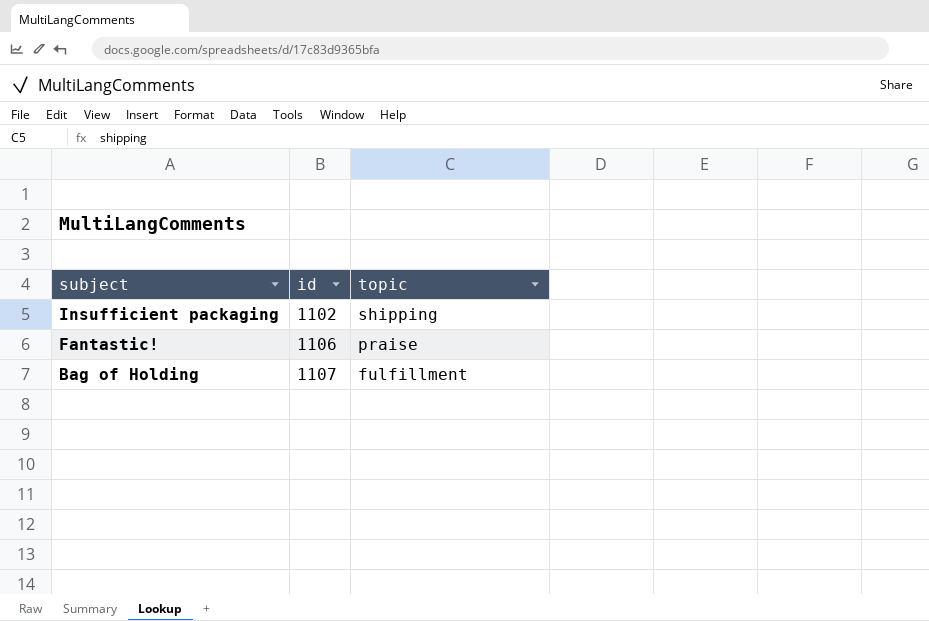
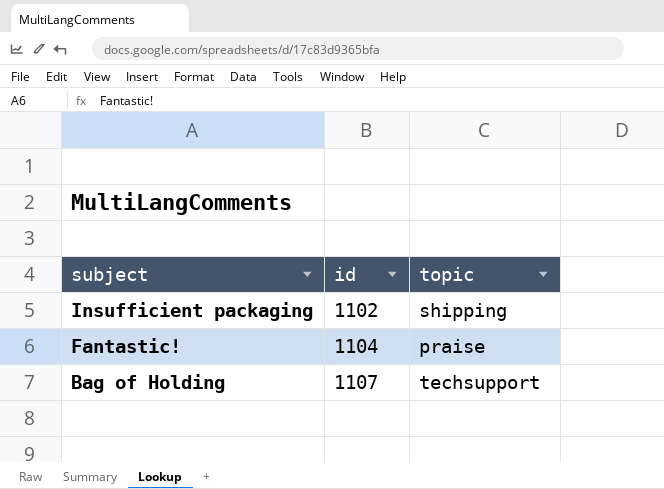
Fantastic! | id: 1106 -> 1104
Bag of Holding | topic: fulfillment -> techsupport

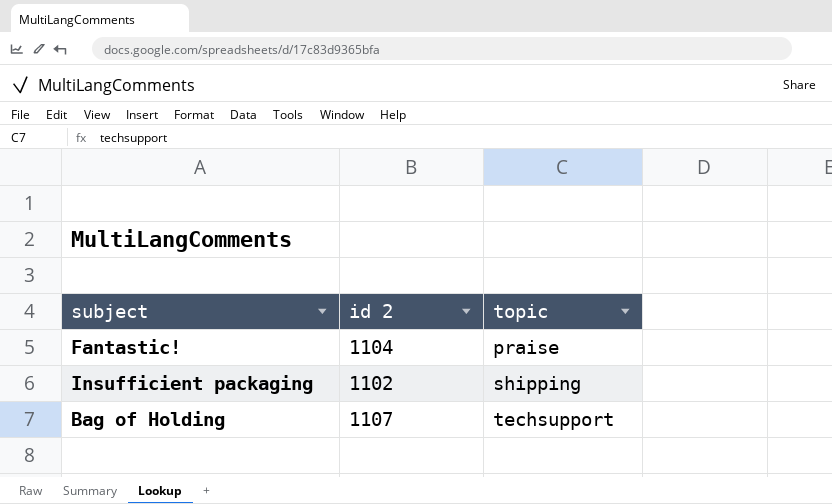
row order: subject descending -> topic ascending
column name: id -> id 2

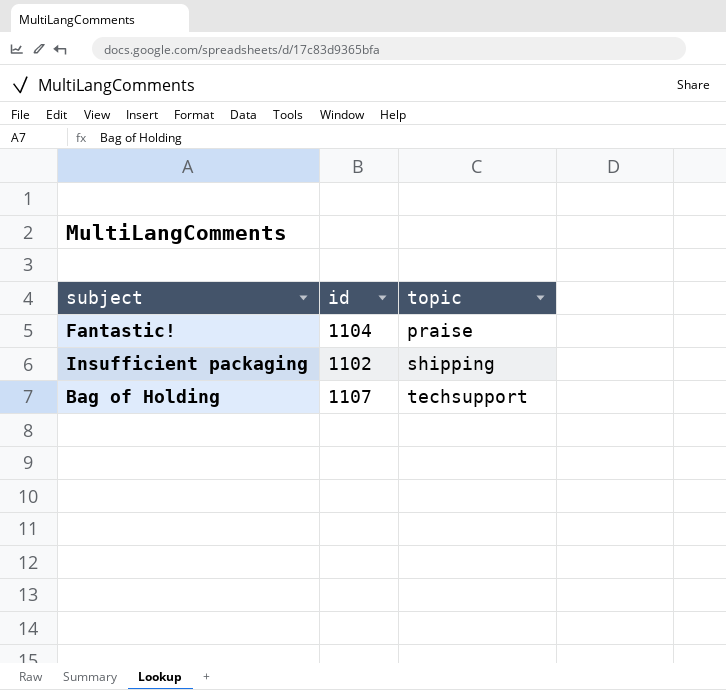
column name: id 2 -> id

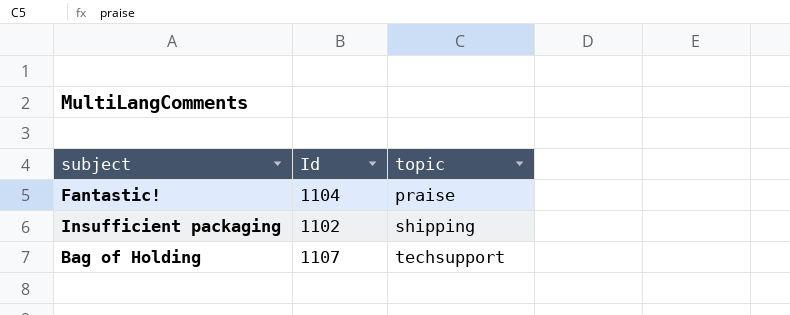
column name: id -> Id

